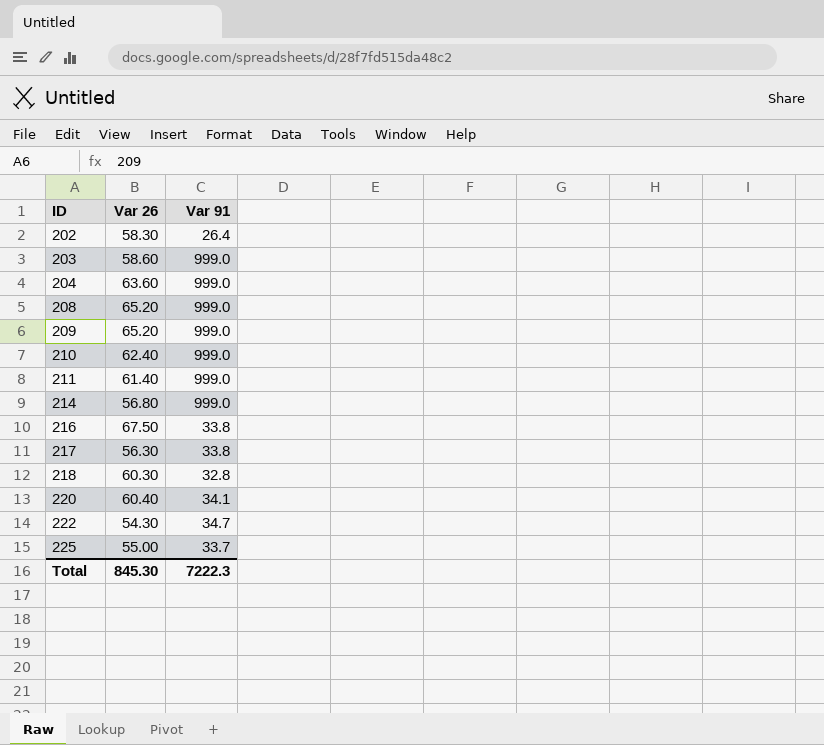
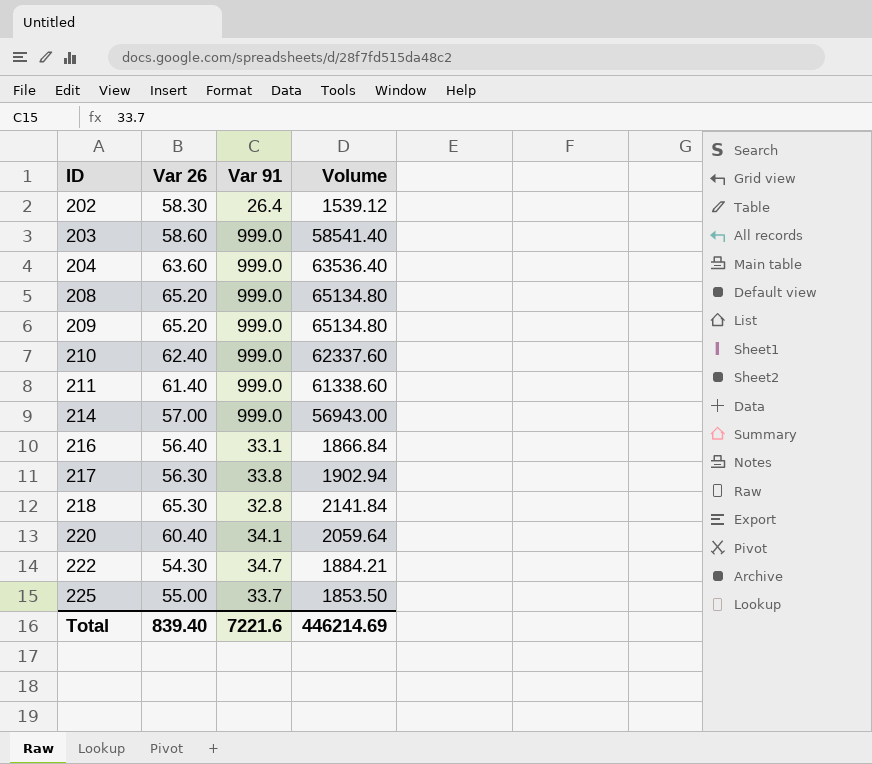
column Volume | formula: none -> [Var 26] * [Var 91]
214 | Var 26: 56.80 -> 57.00
216 | Var 26: 67.50 -> 56.40
216 | Var 91: 33.8 -> 33.1
218 | Var 26: 60.30 -> 65.30
Total | Var 26: 845.30 -> 839.40
Total | Var 91: 7222.3 -> 7221.6

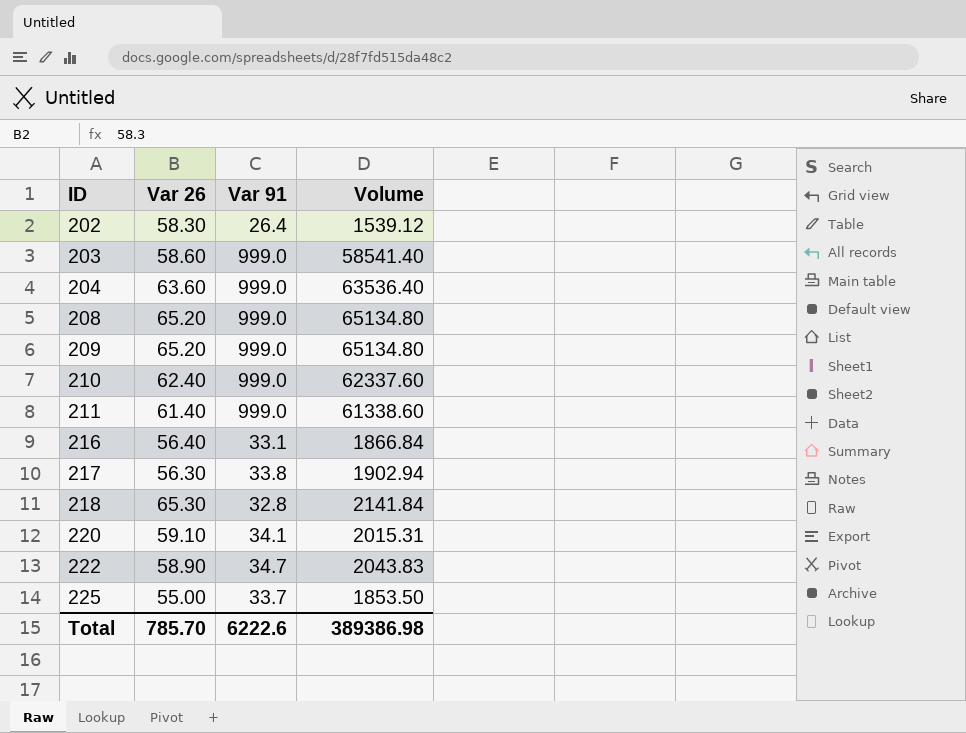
row 214: 57.00 | 999.0 | 56943.00 -> none
220 | Var 26: 60.40 -> 59.10
220 | Volume: 2059.64 -> 2015.31
222 | Var 26: 54.30 -> 58.90
222 | Volume: 1884.21 -> 2043.83
Total | Var 26: 839.40 -> 785.70
Total | Var 91: 7221.6 -> 6222.6
Total | Volume: 446214.69 -> 389386.98

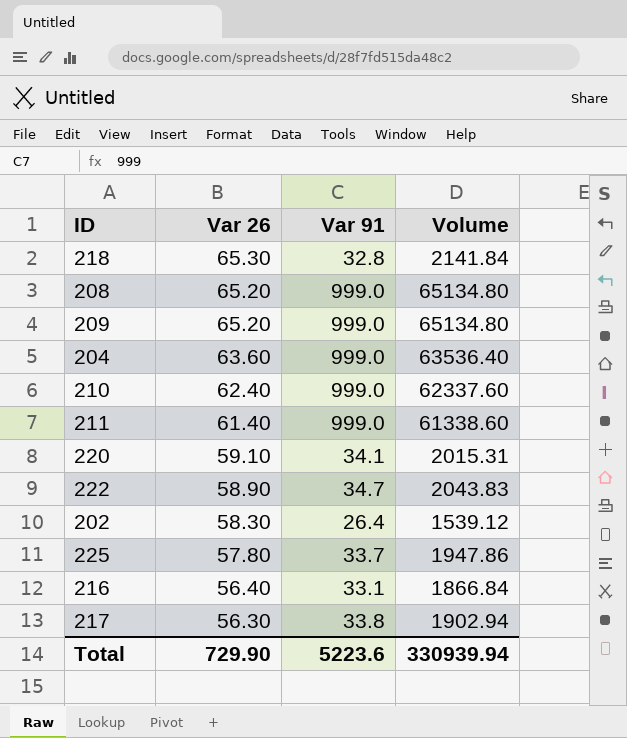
row order: ID ascending -> Var 26 descending
row 203: 58.60 | 999.0 | 58541.40 -> none
225 | Var 26: 55.00 -> 57.80
225 | Volume: 1853.50 -> 1947.86
Total | Var 26: 785.70 -> 729.90
Total | Var 91: 6222.6 -> 5223.6
Total | Volume: 389386.98 -> 330939.94

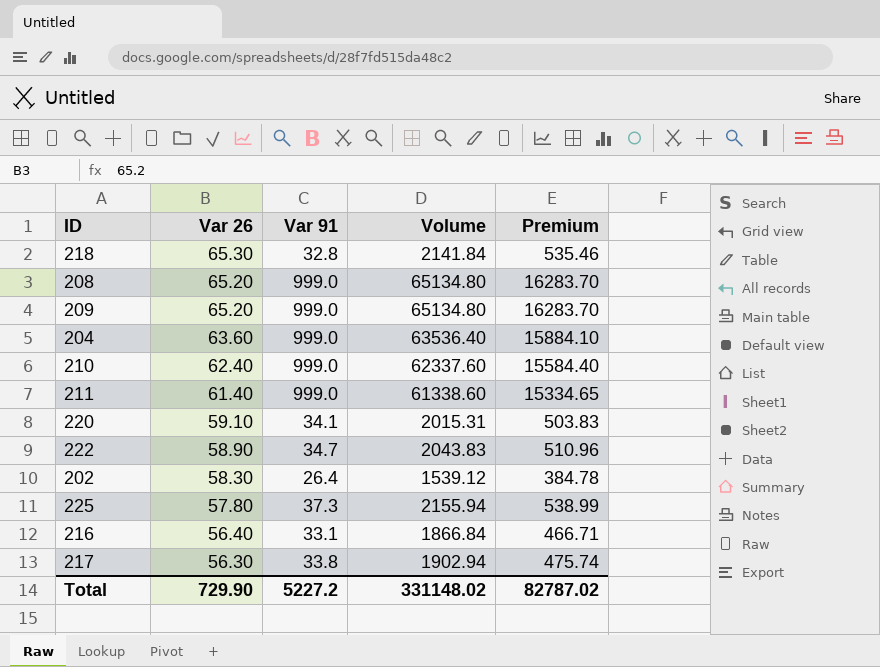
column Premium | formula: none -> [Volume] * 0.25
225 | Var 91: 33.7 -> 37.3
225 | Volume: 1947.86 -> 2155.94
Total | Var 91: 5223.6 -> 5227.2
Total | Volume: 330939.94 -> 331148.02

